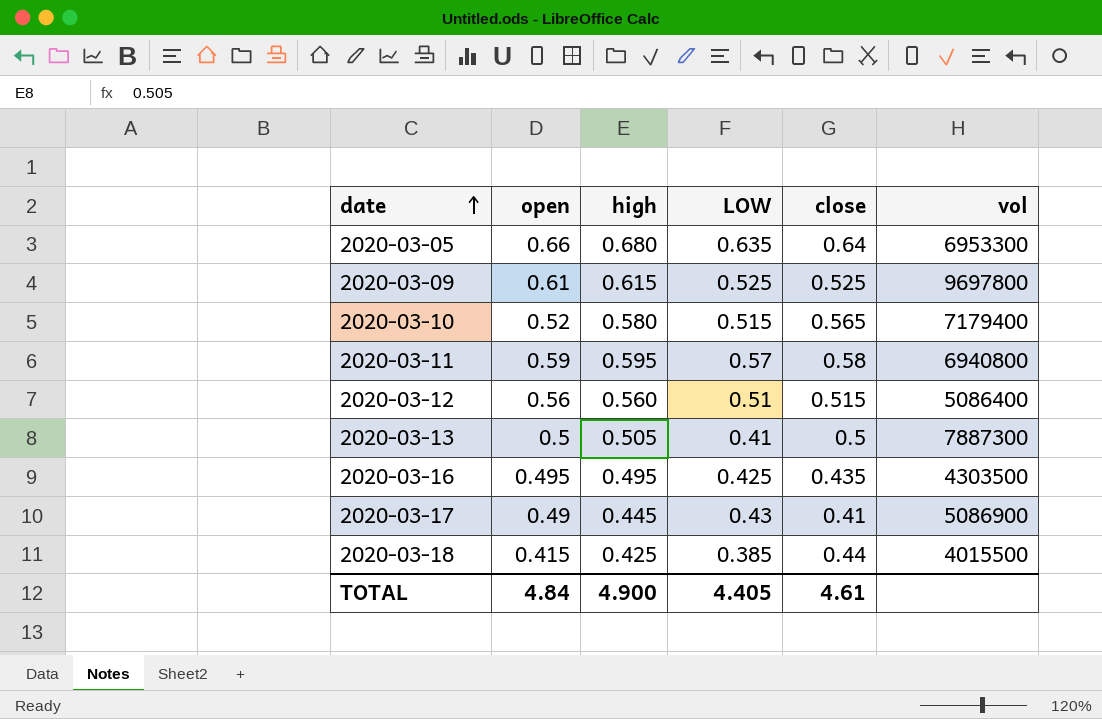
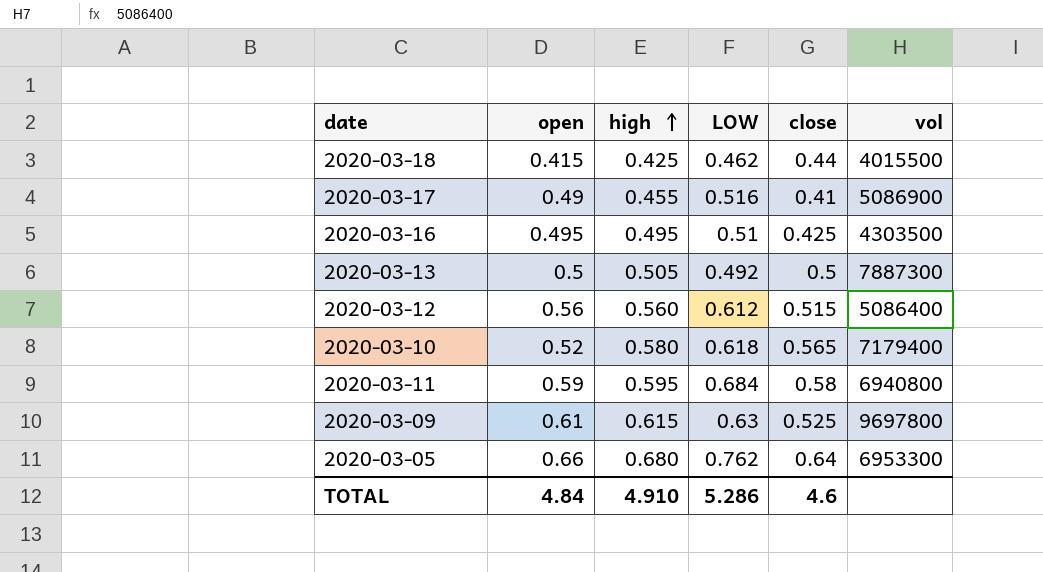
row order: date ascending -> high ascending
2020-03-18 | LOW: 0.385 -> 0.462
2020-03-17 | high: 0.445 -> 0.455
2020-03-17 | LOW: 0.43 -> 0.516
2020-03-16 | LOW: 0.425 -> 0.51
2020-03-16 | close: 0.435 -> 0.425
2020-03-13 | LOW: 0.41 -> 0.492
2020-03-12 | LOW: 0.51 -> 0.612
2020-03-10 | LOW: 0.515 -> 0.618
2020-03-11 | LOW: 0.57 -> 0.684
2020-03-09 | LOW: 0.525 -> 0.63
2020-03-05 | LOW: 0.635 -> 0.762
TOTAL | high: 4.900 -> 4.910
TOTAL | LOW: 4.405 -> 5.286
TOTAL | close: 4.61 -> 4.6

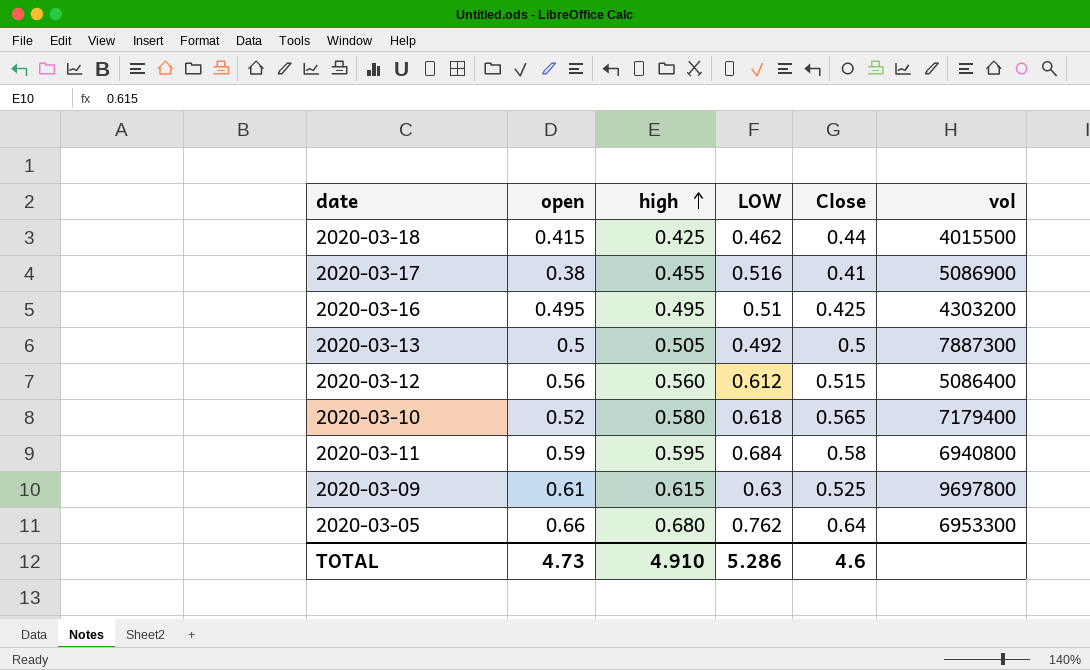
column name: close -> Close
2020-03-17 | open: 0.49 -> 0.38
2020-03-16 | vol: 4303500 -> 4303200
TOTAL | open: 4.84 -> 4.73

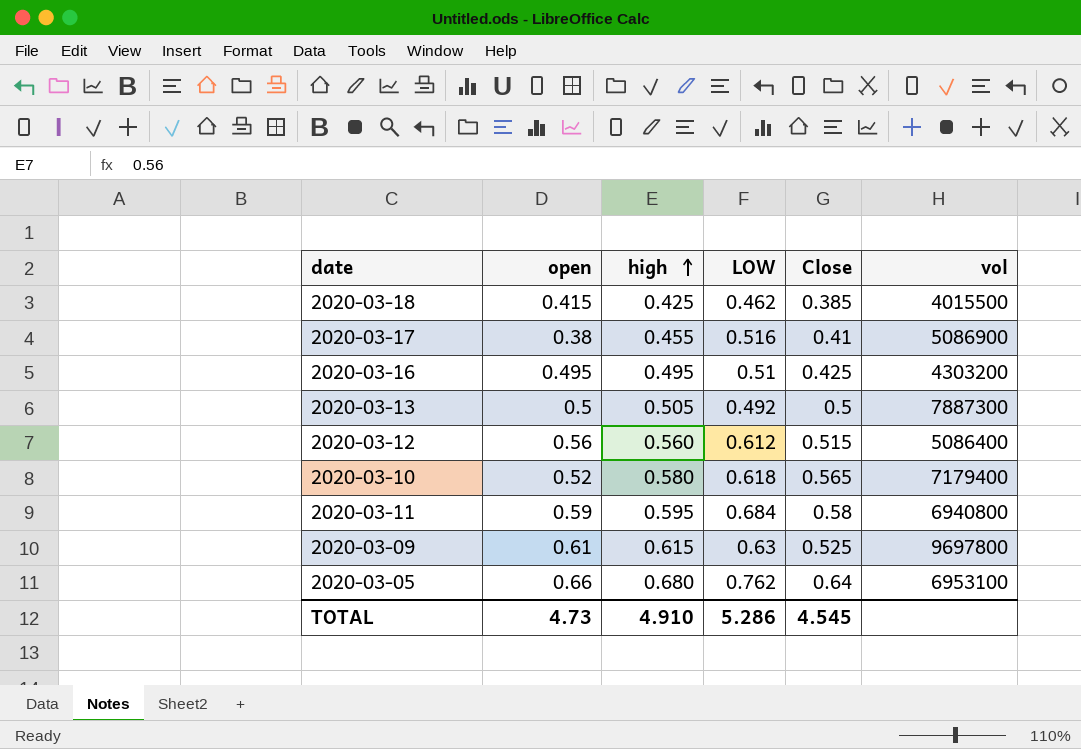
2020-03-18 | Close: 0.44 -> 0.385
2020-03-05 | vol: 6953300 -> 6953100
TOTAL | Close: 4.6 -> 4.545

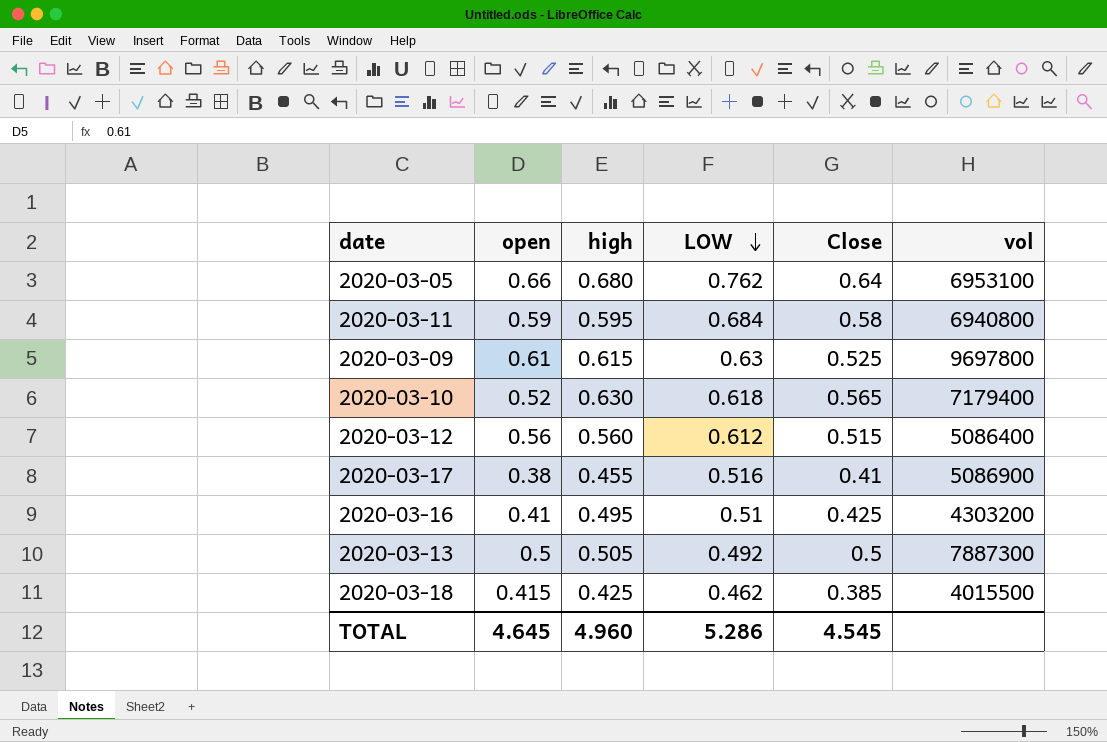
row order: high ascending -> LOW descending
2020-03-10 | high: 0.580 -> 0.630
2020-03-16 | open: 0.495 -> 0.41
TOTAL | open: 4.73 -> 4.645
TOTAL | high: 4.910 -> 4.960

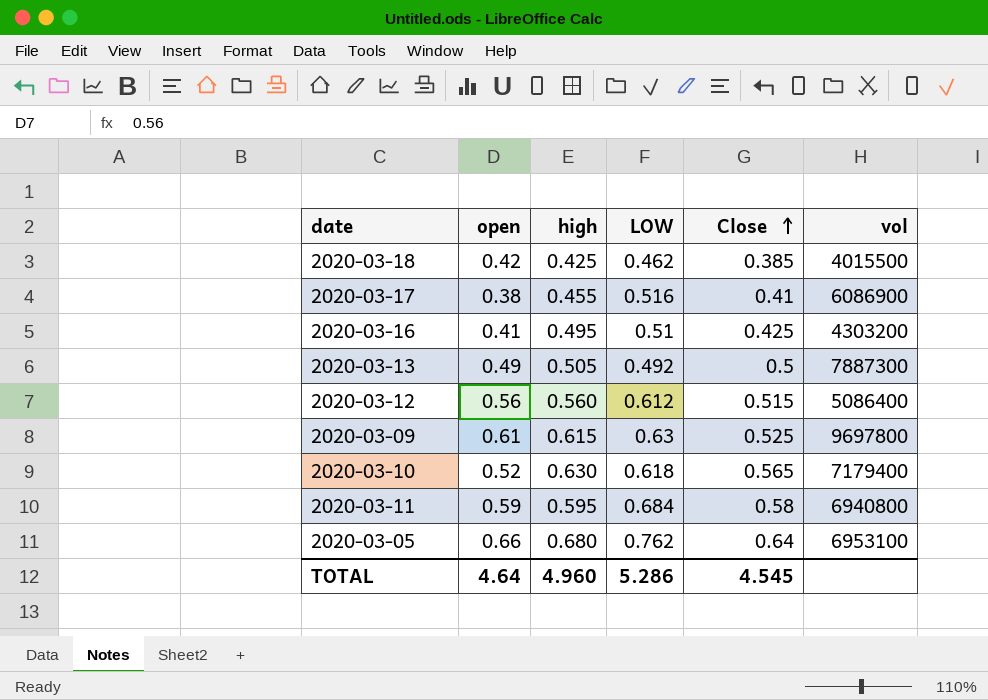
row order: LOW descending -> Close ascending
2020-03-18 | open: 0.415 -> 0.42
2020-03-17 | vol: 5086900 -> 6086900
2020-03-13 | open: 0.5 -> 0.49
TOTAL | open: 4.645 -> 4.64

